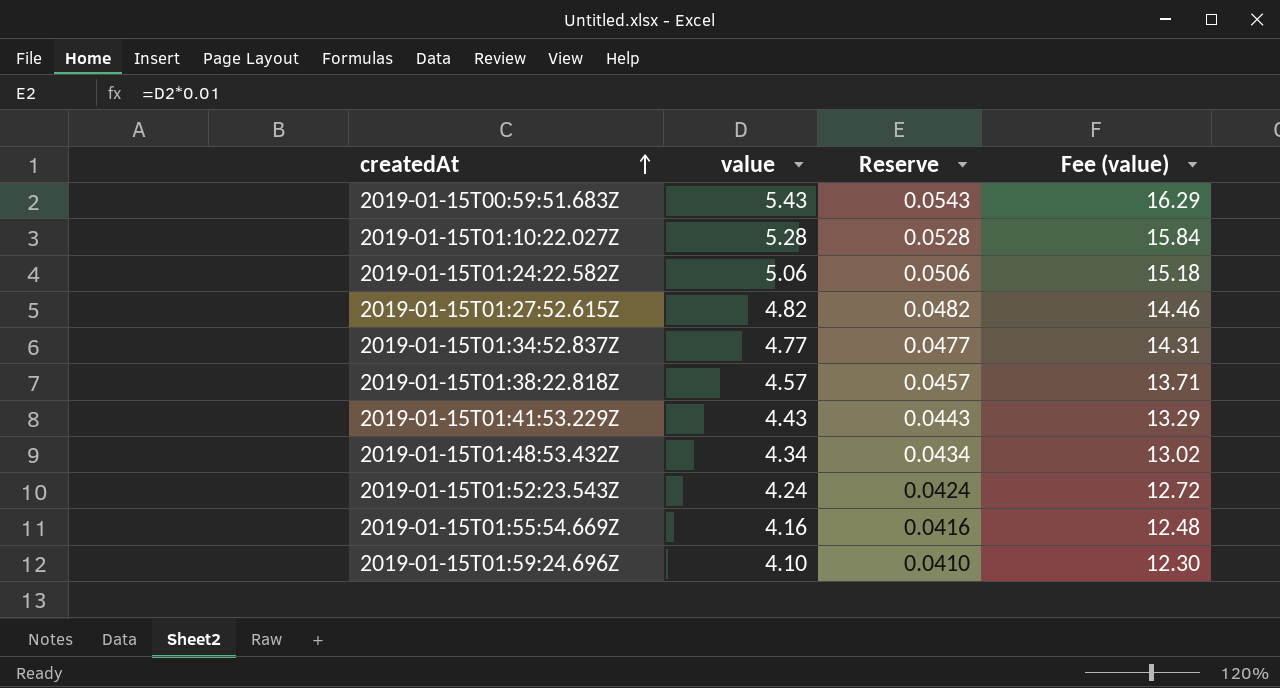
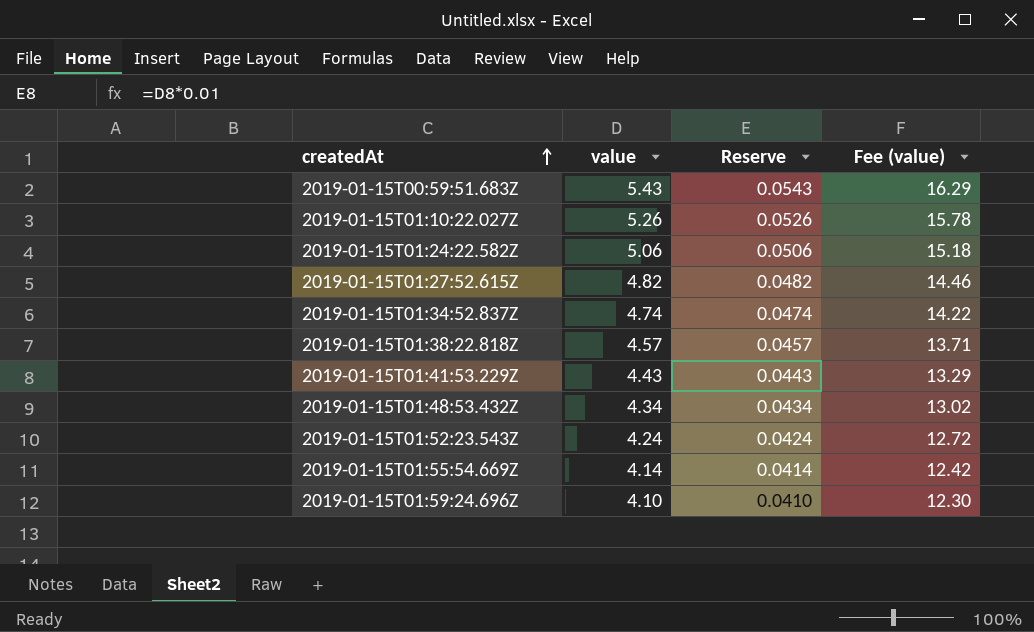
2019-01-15T01:10:22.027Z | value: 5.28 -> 5.26
2019-01-15T01:10:22.027Z | Reserve: 0.0528 -> 0.0526
2019-01-15T01:10:22.027Z | Fee (value): 15.84 -> 15.78
2019-01-15T01:34:52.837Z | value: 4.77 -> 4.74
2019-01-15T01:34:52.837Z | Reserve: 0.0477 -> 0.0474
2019-01-15T01:34:52.837Z | Fee (value): 14.31 -> 14.22
2019-01-15T01:55:54.669Z | value: 4.16 -> 4.14
2019-01-15T01:55:54.669Z | Reserve: 0.0416 -> 0.0414
2019-01-15T01:55:54.669Z | Fee (value): 12.48 -> 12.42

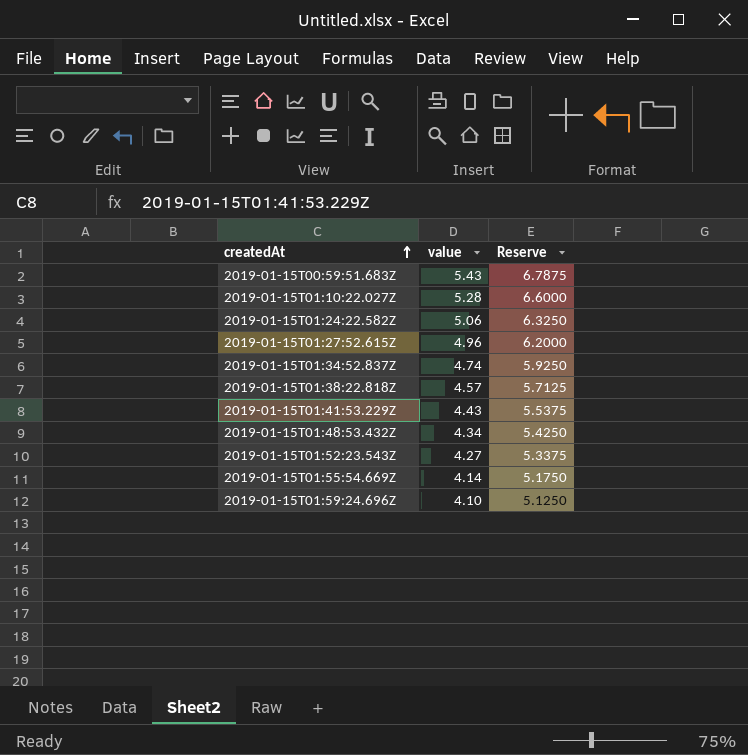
column Fee (value) | formula: [value] * 3 -> none
column Reserve | formula: [value] * 0.01 -> [value] * 1.25
2019-01-15T01:10:22.027Z | value: 5.26 -> 5.28
2019-01-15T01:27:52.615Z | value: 4.82 -> 4.96
2019-01-15T01:52:23.543Z | value: 4.24 -> 4.27

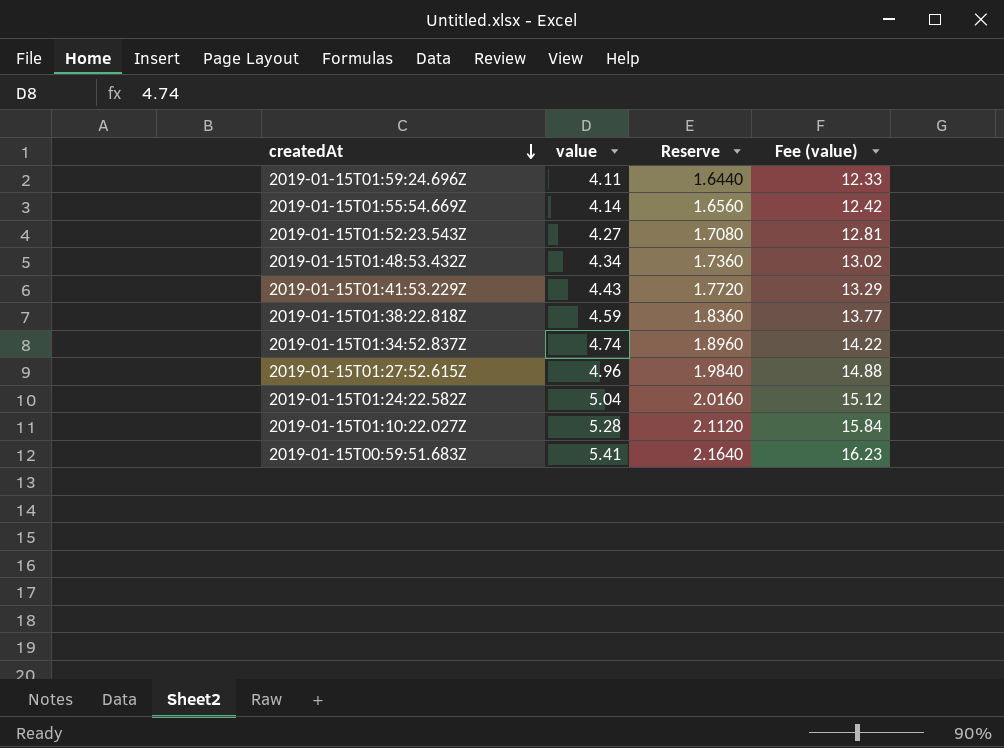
row order: createdAt ascending -> createdAt descending
column Reserve | formula: [value] * 1.25 -> [value] * 0.4
column Fee (value) | formula: none -> [value] * 3
2019-01-15T01:59:24.696Z | value: 4.10 -> 4.11
2019-01-15T01:38:22.818Z | value: 4.57 -> 4.59
2019-01-15T01:24:22.582Z | value: 5.06 -> 5.04
2019-01-15T00:59:51.683Z | value: 5.43 -> 5.41

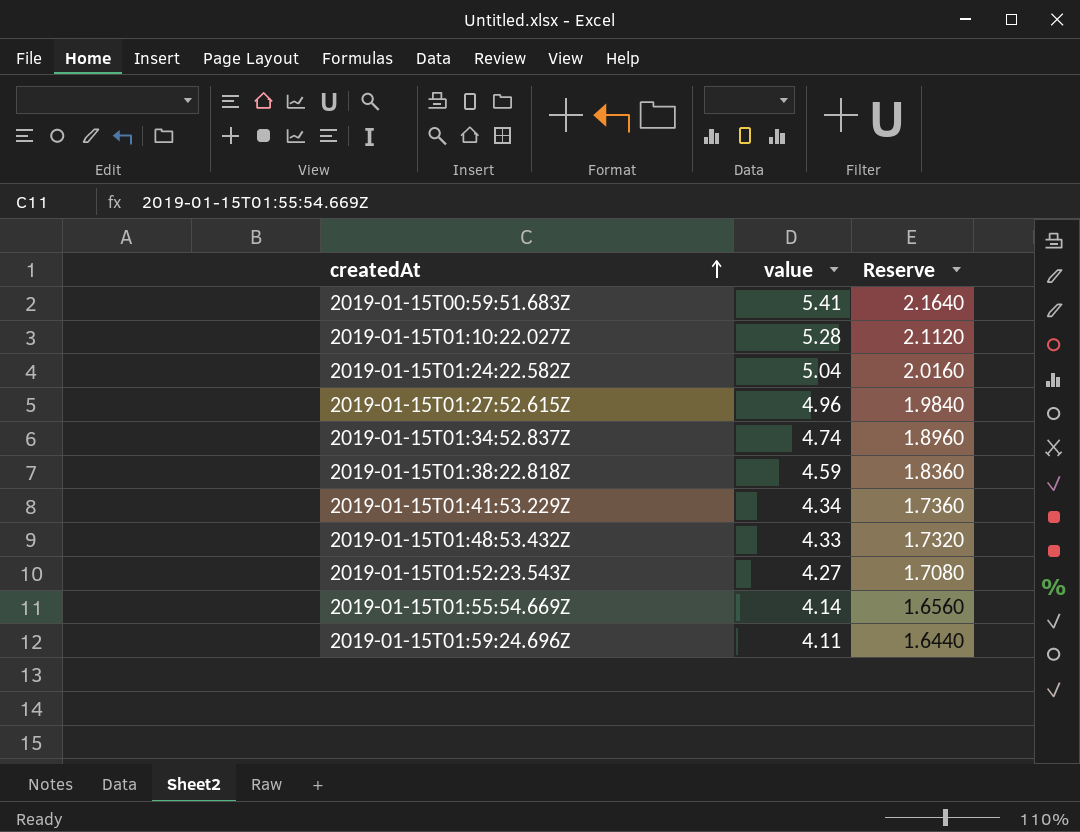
row order: createdAt descending -> createdAt ascending
column Fee (value) | formula: [value] * 3 -> none
2019-01-15T01:41:53.229Z | value: 4.43 -> 4.34
2019-01-15T01:41:53.229Z | Reserve: 1.7720 -> 1.7360
2019-01-15T01:48:53.432Z | value: 4.34 -> 4.33
2019-01-15T01:48:53.432Z | Reserve: 1.7360 -> 1.7320

